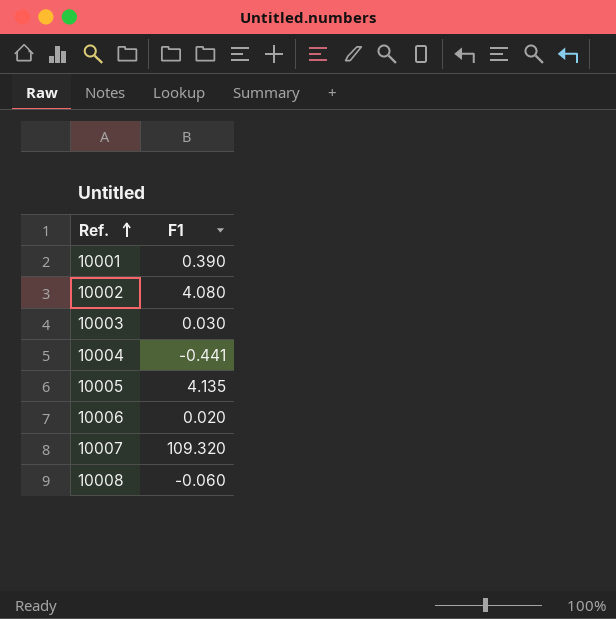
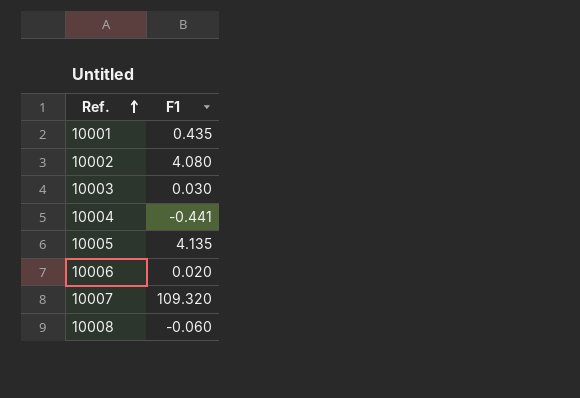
10001 | F1: 0.390 -> 0.435

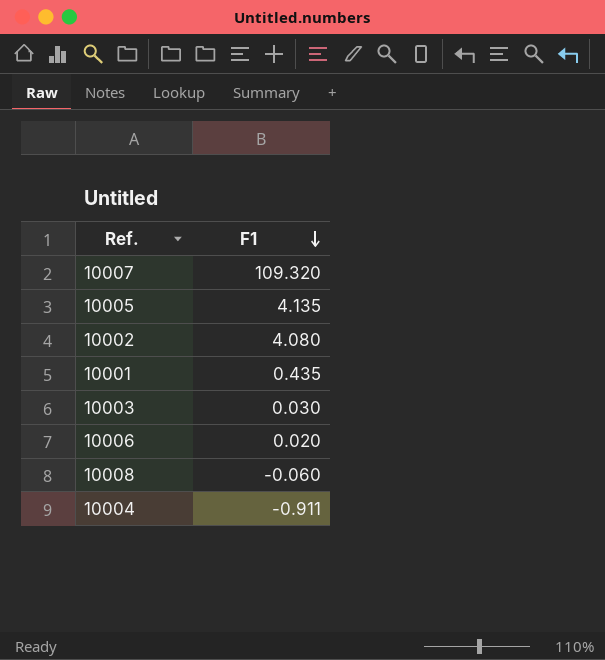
row order: Ref. ascending -> F1 descending
10004 | F1: -0.441 -> -0.911

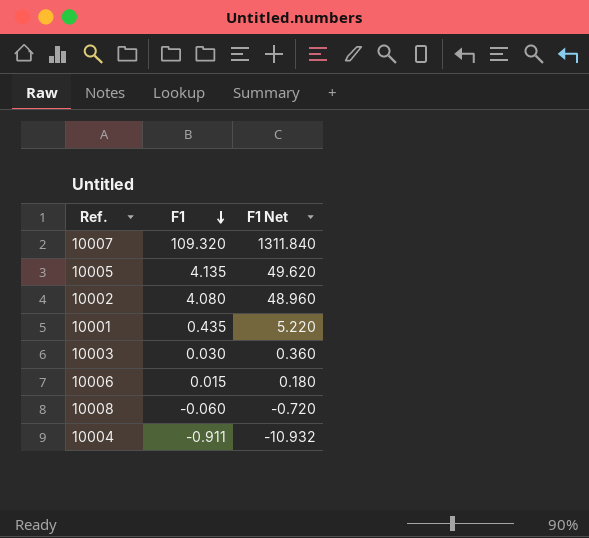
column F1 Net | formula: none -> [F1] * 12
10006 | F1: 0.020 -> 0.015

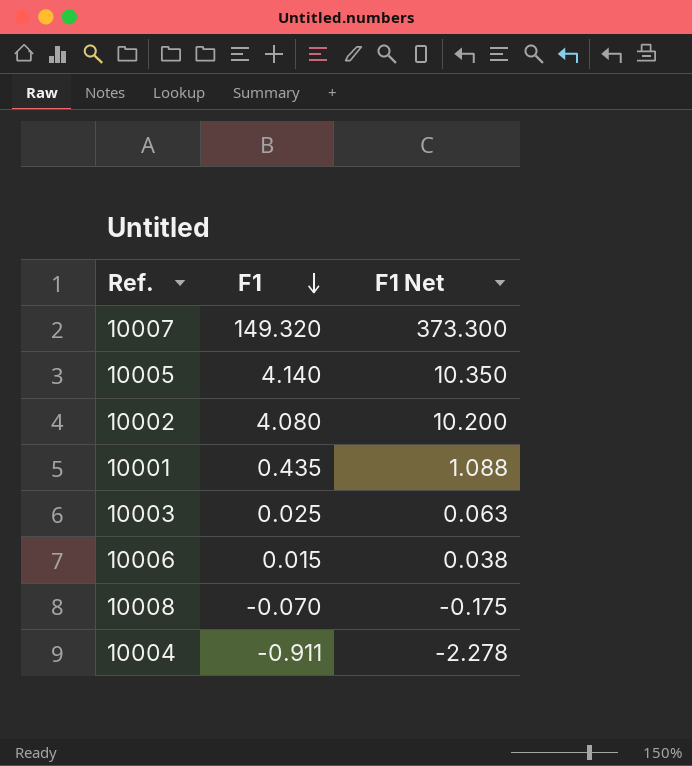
column F1 Net | formula: [F1] * 12 -> [F1] * 2.5
10007 | F1: 109.320 -> 149.320
10005 | F1: 4.135 -> 4.140
10003 | F1: 0.030 -> 0.025
10008 | F1: -0.060 -> -0.070

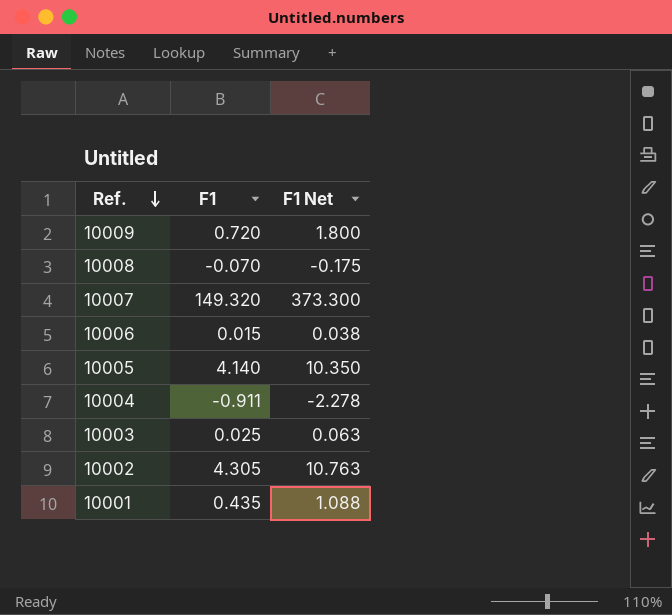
row order: F1 descending -> Ref. descending
row 10009: none -> 0.720 | 1.800
10002 | F1: 4.080 -> 4.305
10002 | F1 Net: 10.200 -> 10.763

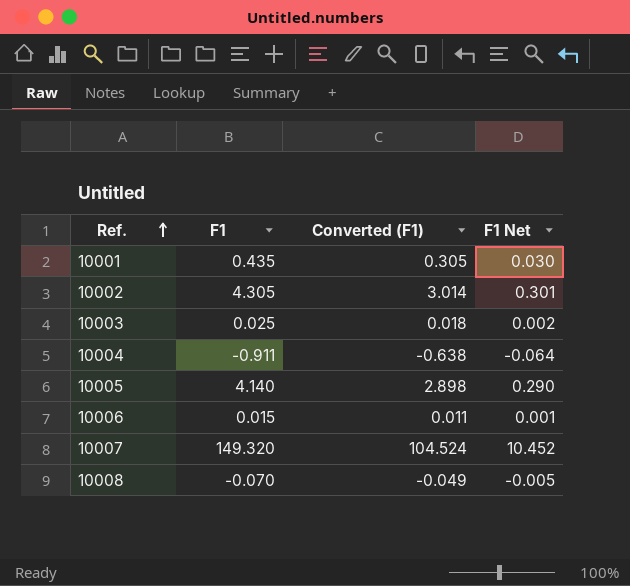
row order: Ref. descending -> Ref. ascending
column Converted (F1) | formula: none -> [F1] * 0.7
column F1 Net | formula: [F1] * 2.5 -> [F1] * 0.07
row 10009: 0.720 | 1.800 -> none

